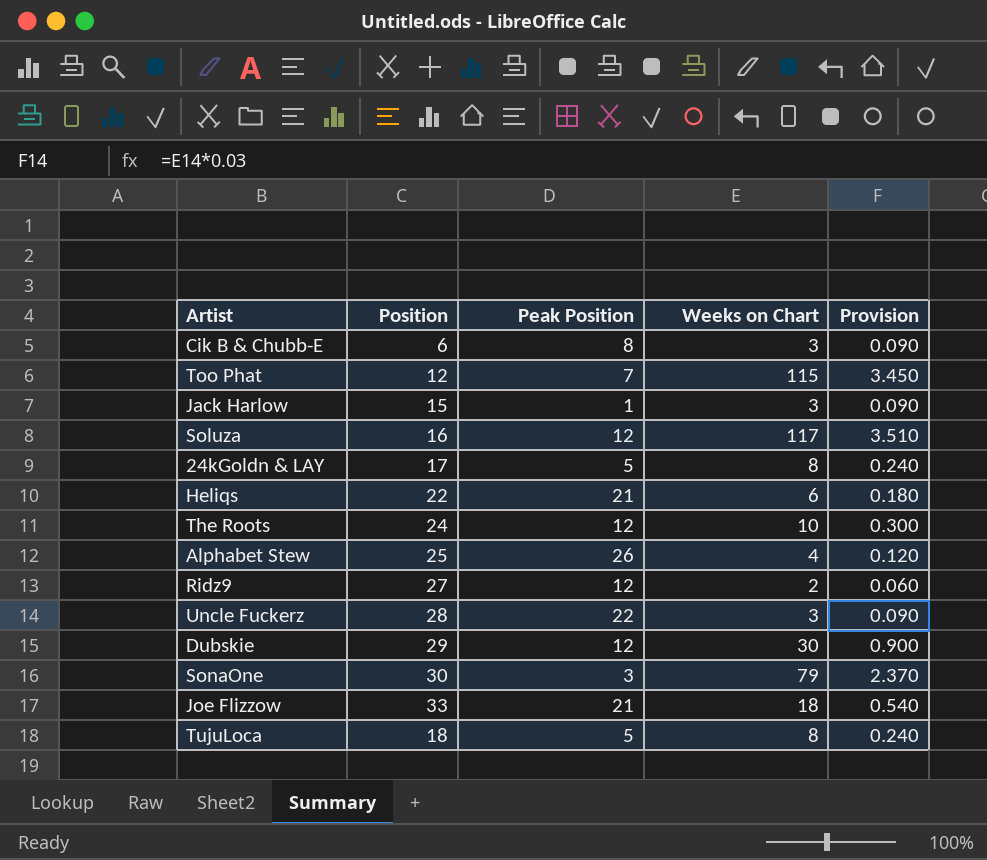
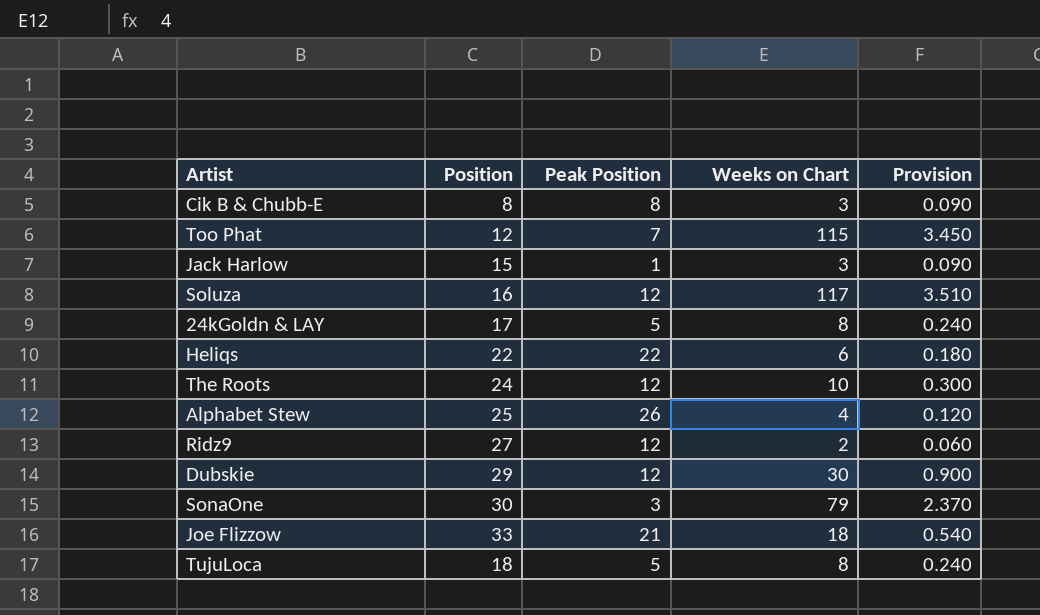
row Uncle Fuckerz: 28 | 22 | 3 | 0.090 -> none
Cik B & Chubb-E | Position: 6 -> 8
Heliqs | Peak Position: 21 -> 22

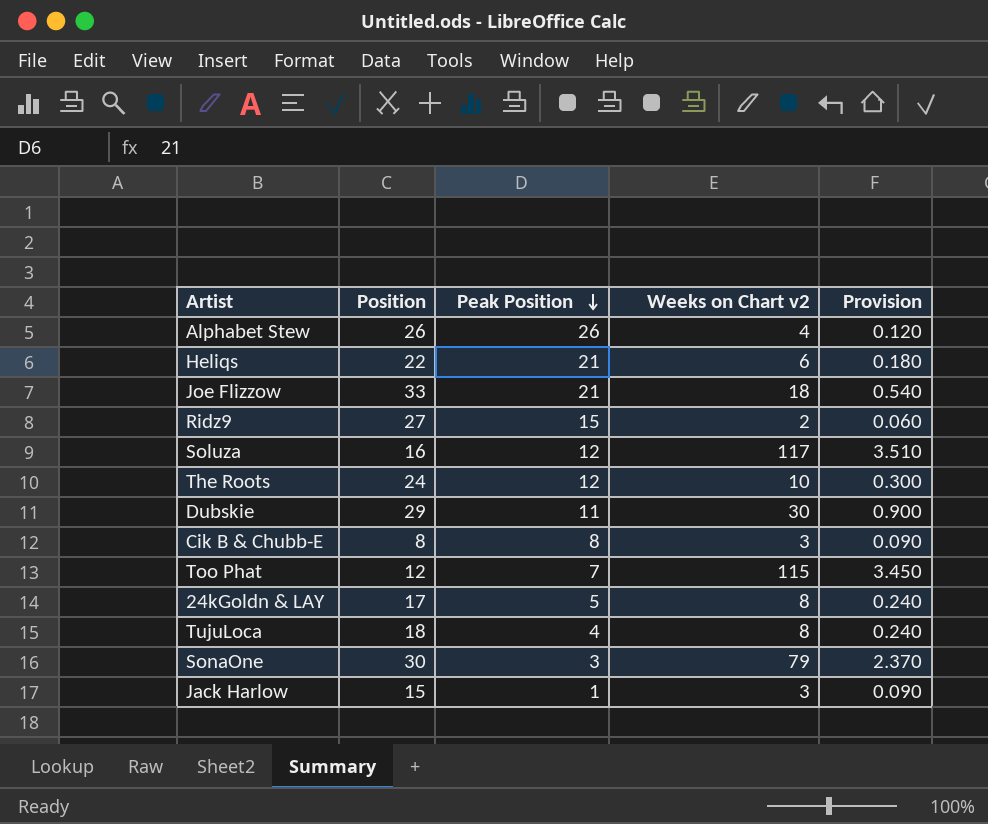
row order: none -> Peak Position descending
column name: Weeks on Chart -> Weeks on Chart v2
Alphabet Stew | Position: 25 -> 26
Heliqs | Peak Position: 22 -> 21
Ridz9 | Peak Position: 12 -> 15
Dubskie | Peak Position: 12 -> 11
TujuLoca | Peak Position: 5 -> 4

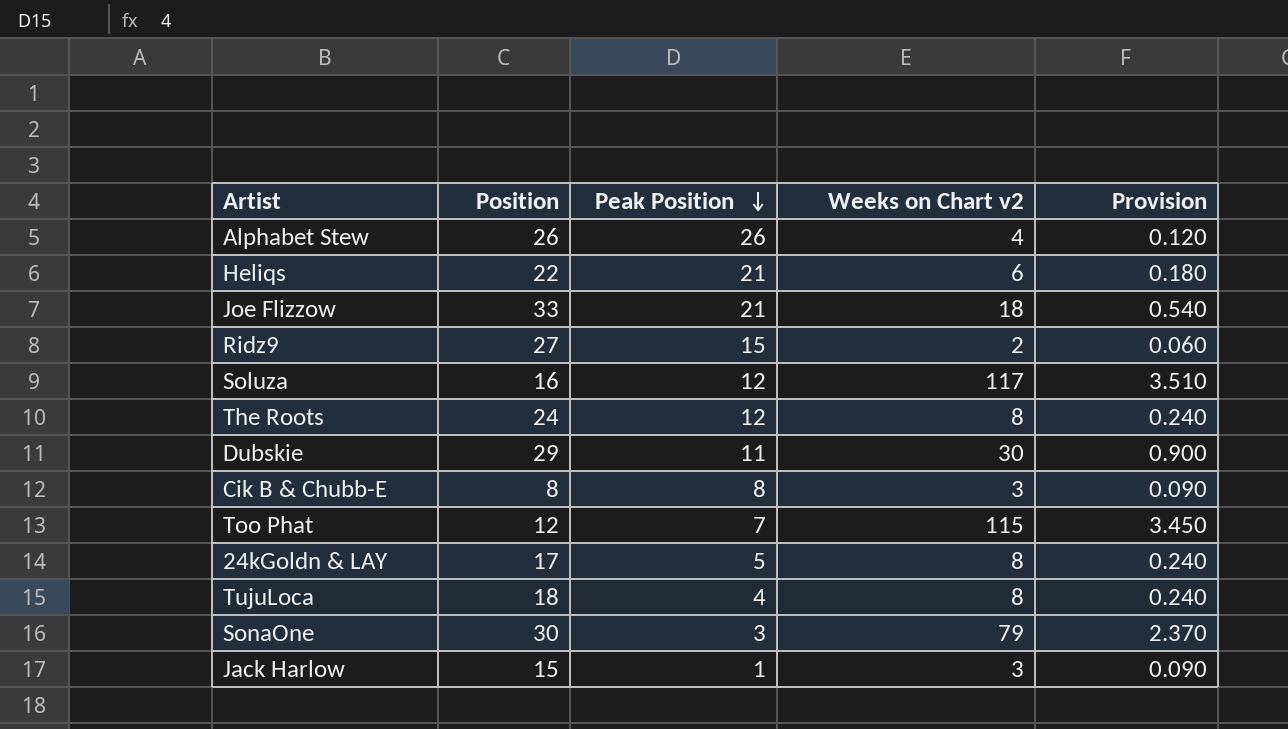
The Roots | Weeks on Chart v2: 10 -> 8
The Roots | Provision: 0.300 -> 0.240

